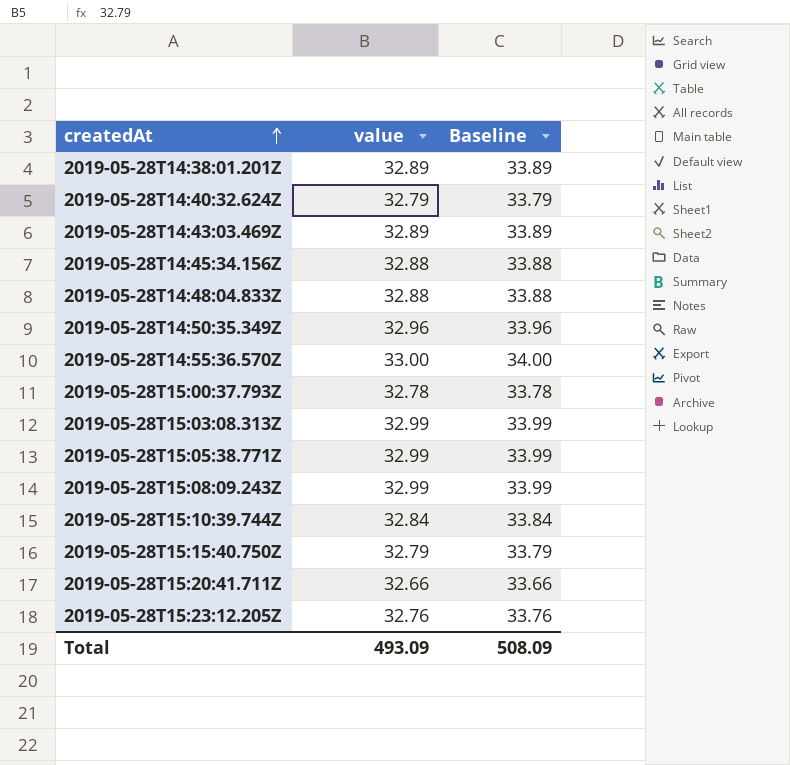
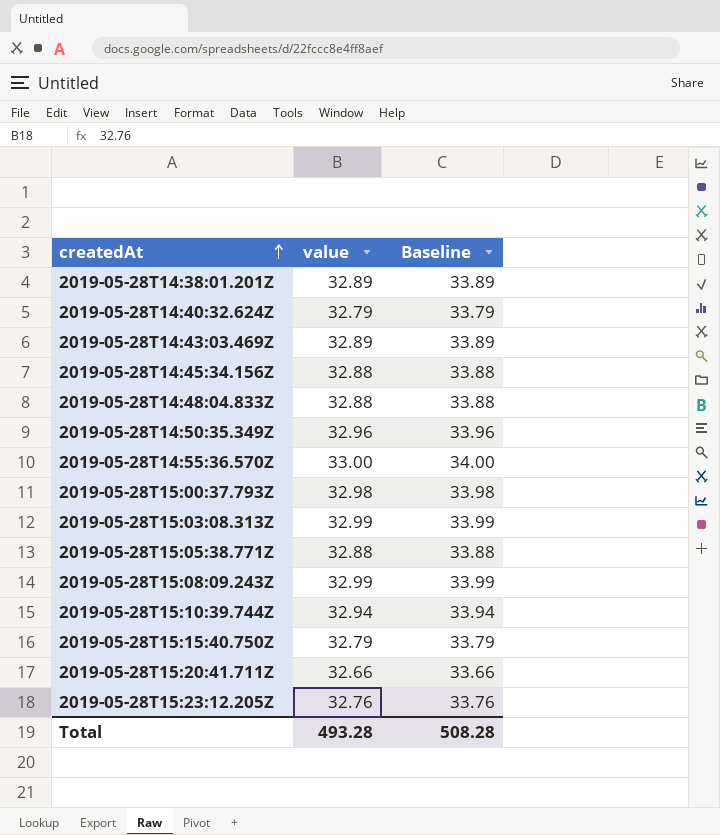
2019-05-28T15:00:37.793Z | value: 32.78 -> 32.98
2019-05-28T15:00:37.793Z | Baseline: 33.78 -> 33.98
2019-05-28T15:05:38.771Z | value: 32.99 -> 32.88
2019-05-28T15:05:38.771Z | Baseline: 33.99 -> 33.88
2019-05-28T15:10:39.744Z | value: 32.84 -> 32.94
2019-05-28T15:10:39.744Z | Baseline: 33.84 -> 33.94
Total | value: 493.09 -> 493.28
Total | Baseline: 508.09 -> 508.28

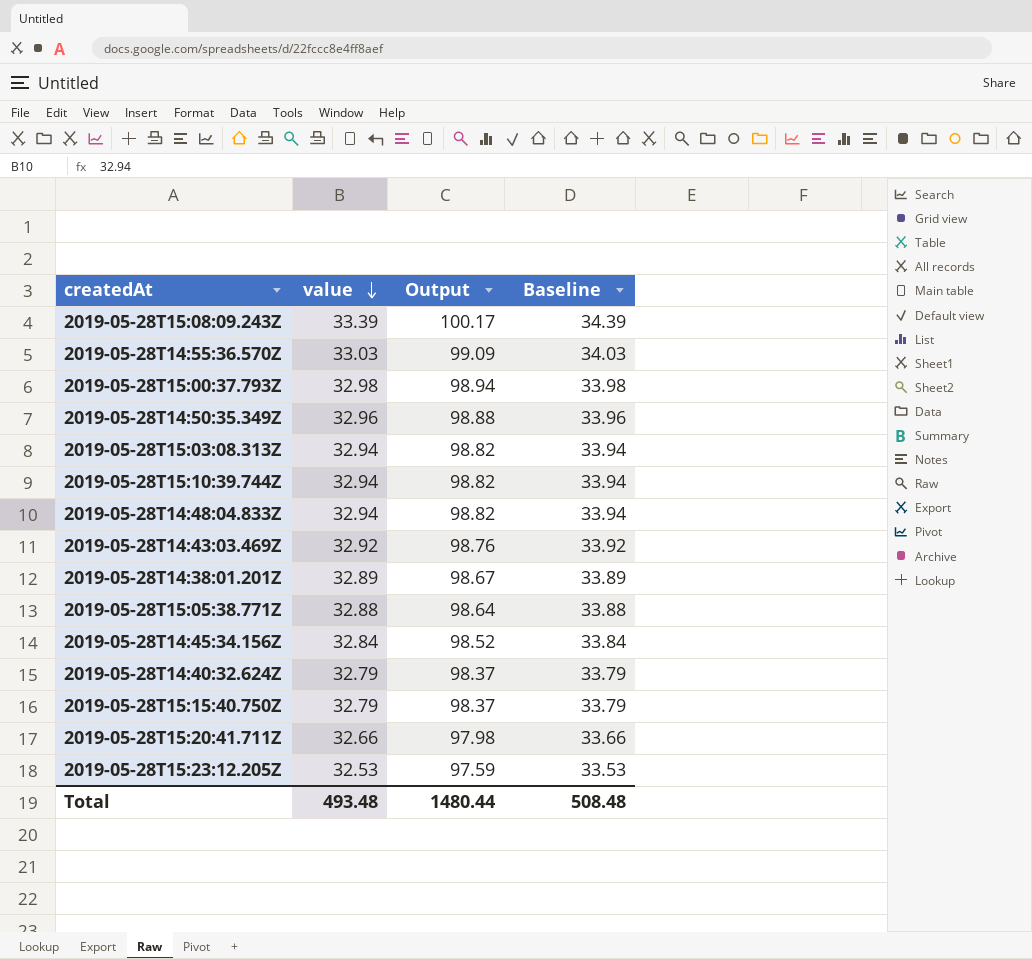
row order: createdAt ascending -> value descending
column Output | formula: none -> [value] * 3
2019-05-28T15:08:09.243Z | value: 32.99 -> 33.39
2019-05-28T15:08:09.243Z | Baseline: 33.99 -> 34.39
2019-05-28T14:55:36.570Z | value: 33.00 -> 33.03
2019-05-28T14:55:36.570Z | Baseline: 34.00 -> 34.03
2019-05-28T15:03:08.313Z | value: 32.99 -> 32.94
2019-05-28T15:03:08.313Z | Baseline: 33.99 -> 33.94
2019-05-28T14:48:04.833Z | value: 32.88 -> 32.94
2019-05-28T14:48:04.833Z | Baseline: 33.88 -> 33.94
2019-05-28T14:43:03.469Z | value: 32.89 -> 32.92
2019-05-28T14:43:03.469Z | Baseline: 33.89 -> 33.92
2019-05-28T14:45:34.156Z | value: 32.88 -> 32.84
2019-05-28T14:45:34.156Z | Baseline: 33.88 -> 33.84
2019-05-28T15:23:12.205Z | value: 32.76 -> 32.53
2019-05-28T15:23:12.205Z | Baseline: 33.76 -> 33.53
Total | value: 493.28 -> 493.48
Total | Baseline: 508.28 -> 508.48

